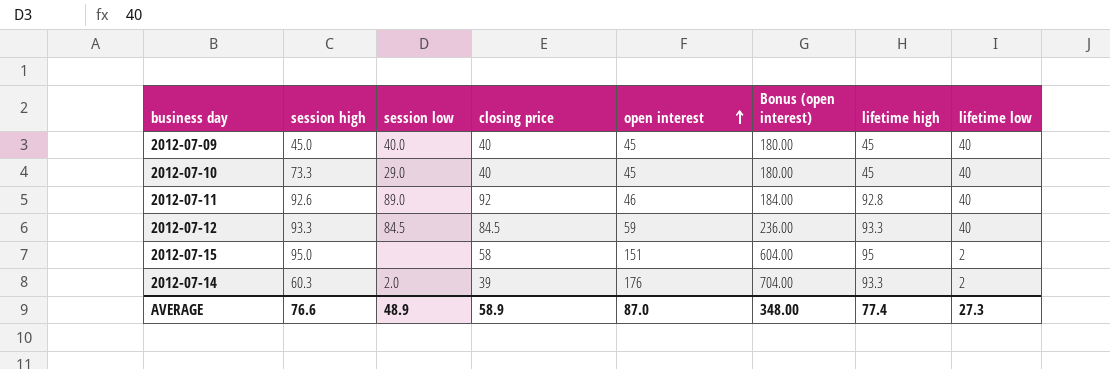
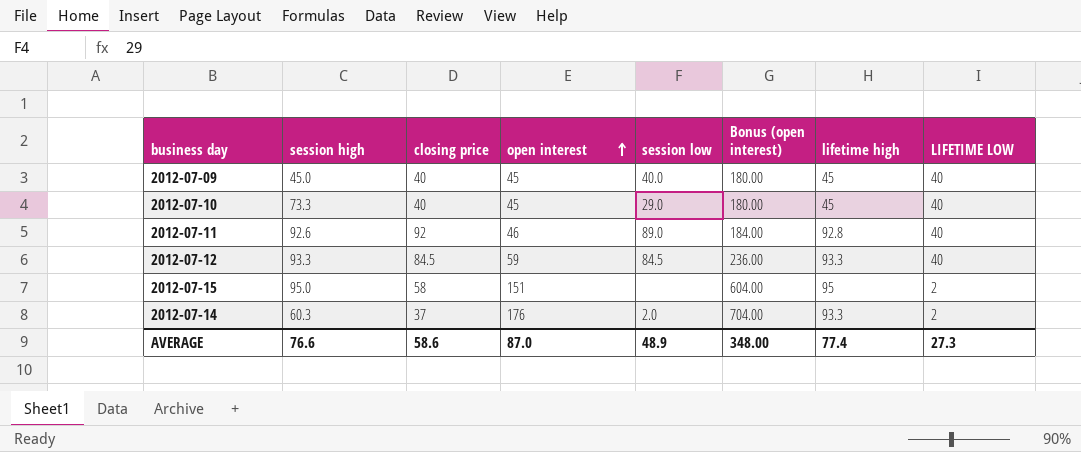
column session low | position: 3 -> 5
column name: lifetime low -> LIFETIME LOW
2012-07-14 | closing price: 39 -> 37
AVERAGE | closing price: 58.9 -> 58.6

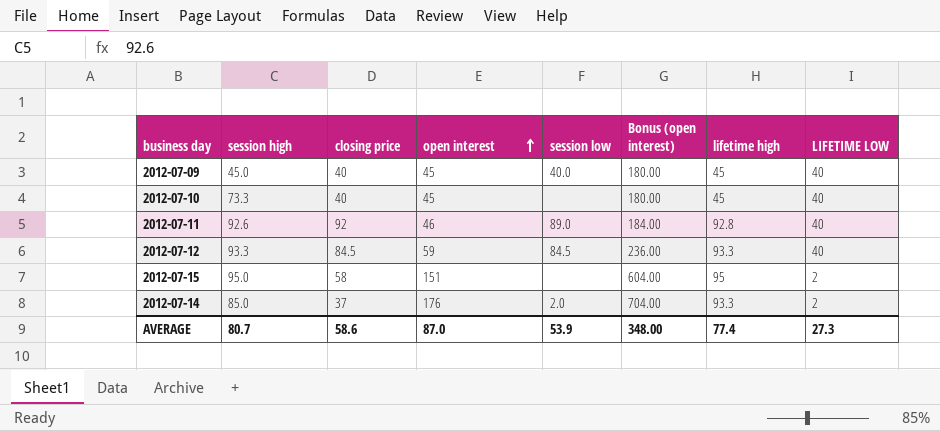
2012-07-10 | session low: 29.0 -> none
2012-07-14 | session high: 60.3 -> 85.0
AVERAGE | session high: 76.6 -> 80.7
AVERAGE | session low: 48.9 -> 53.9

